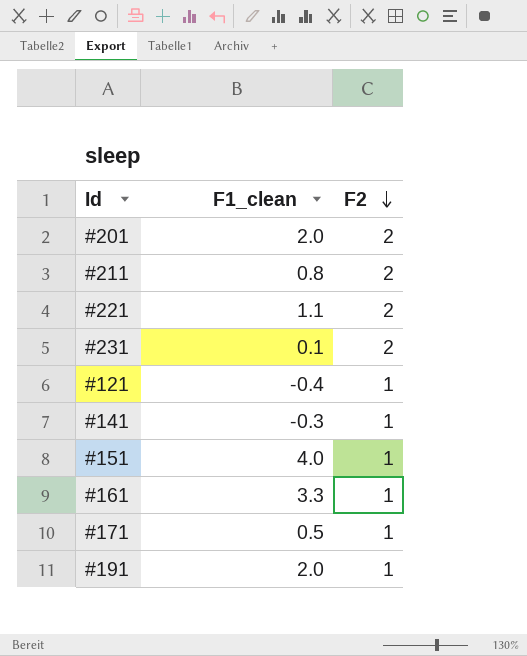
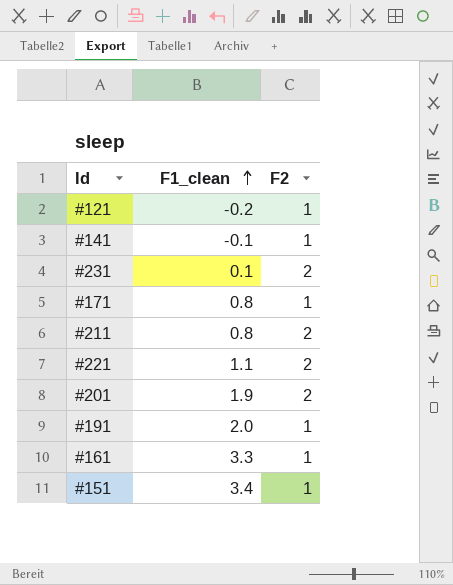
row order: F2 descending -> F1_clean ascending
#121 | F1_clean: -0.4 -> -0.2
#141 | F1_clean: -0.3 -> -0.1
#171 | F1_clean: 0.5 -> 0.8
#201 | F1_clean: 2.0 -> 1.9
#151 | F1_clean: 4.0 -> 3.4

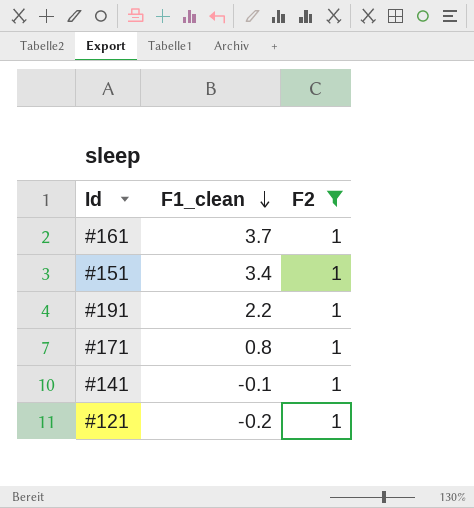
filter: none -> F2 = 1
row order: F1_clean ascending -> F1_clean descending
#161 | F1_clean: 3.3 -> 3.7
#191 | F1_clean: 2.0 -> 2.2

